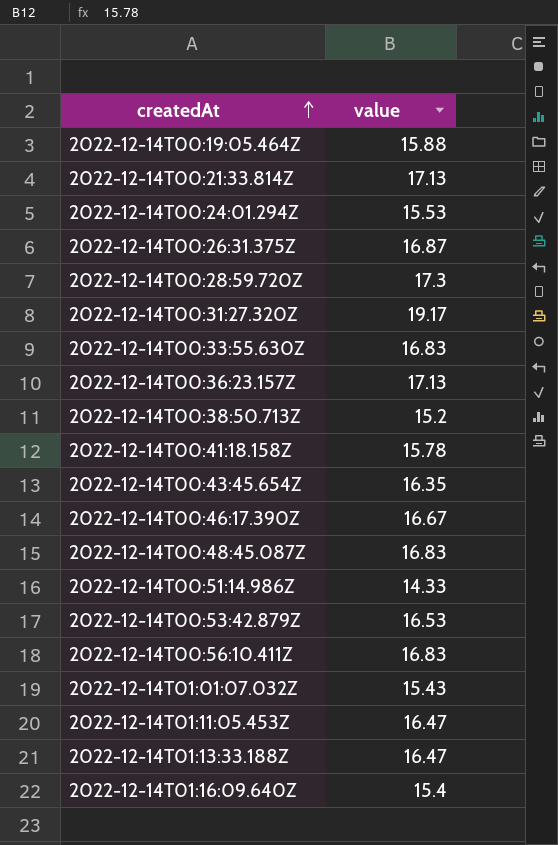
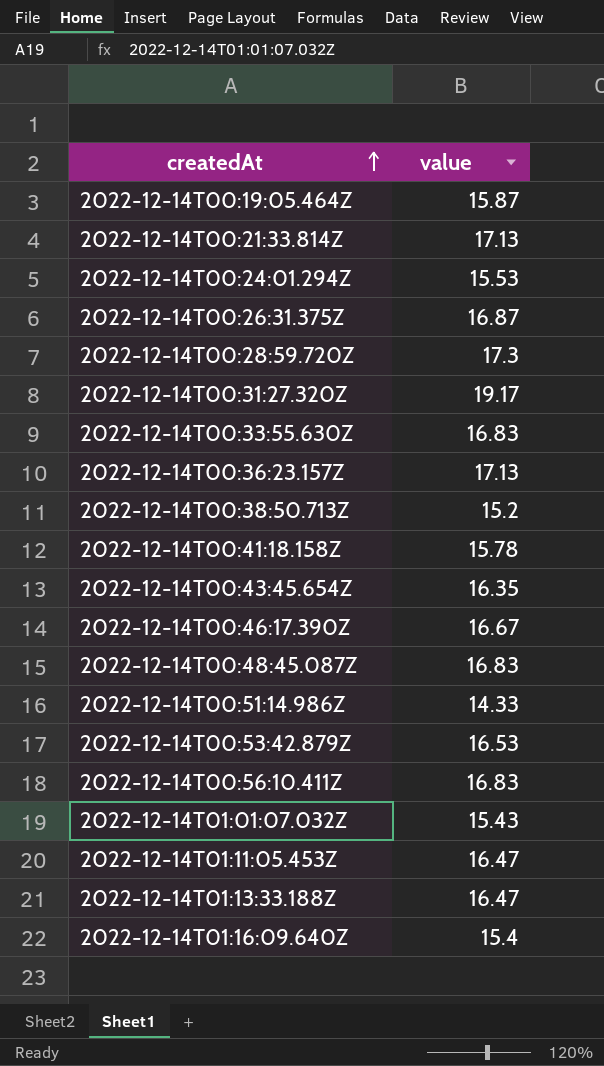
2022-12-14T00:19:05.464Z | value: 15.88 -> 15.87

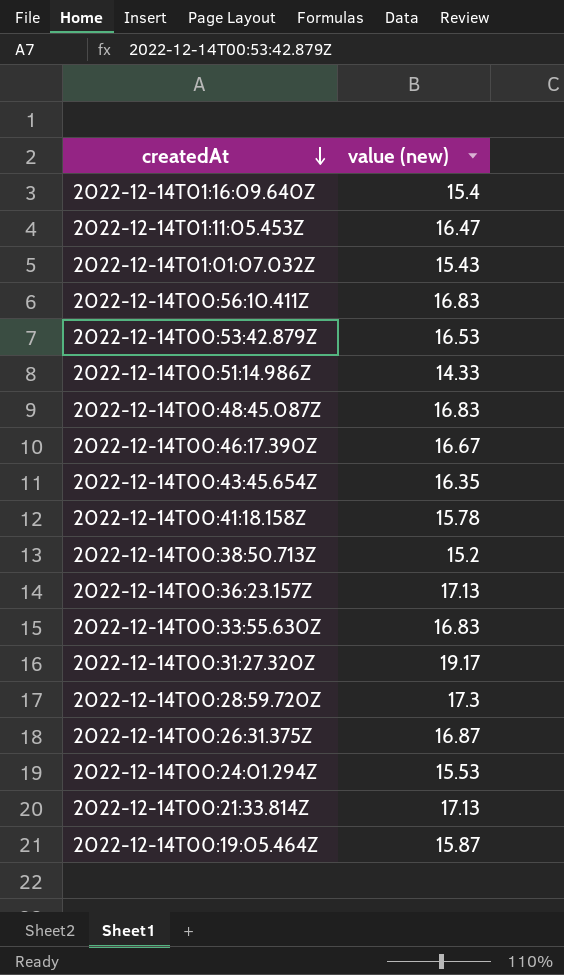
row order: createdAt ascending -> createdAt descending
column name: value -> value (new)
row 2022-12-14T01:13:33.188Z: 16.47 -> none

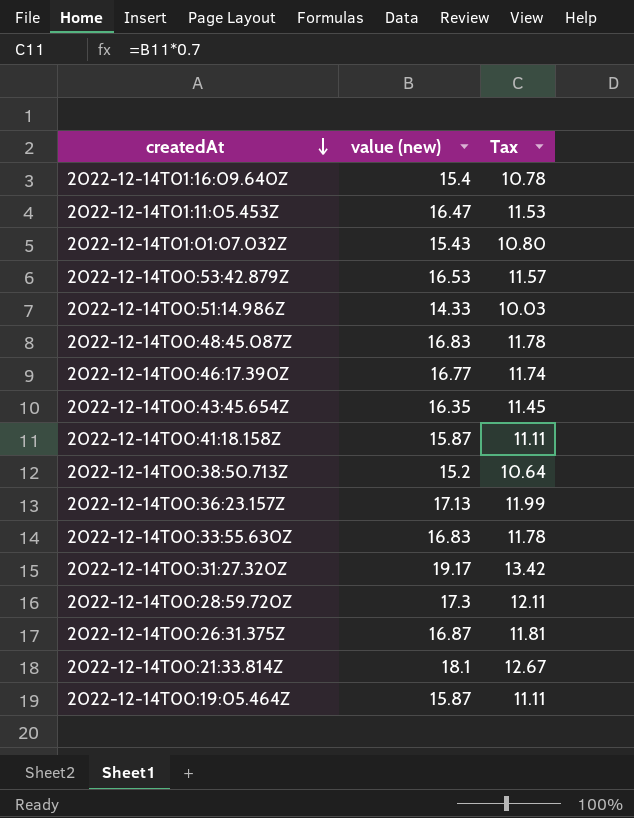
column Tax | formula: none -> [value (new)] * 0.7
row 2022-12-14T00:56:10.411Z: 16.83 -> none
row 2022-12-14T00:24:01.294Z: 15.53 -> none
2022-12-14T00:46:17.390Z | value (new): 16.67 -> 16.77
2022-12-14T00:41:18.158Z | value (new): 15.78 -> 15.87
2022-12-14T00:21:33.814Z | value (new): 17.13 -> 18.1

